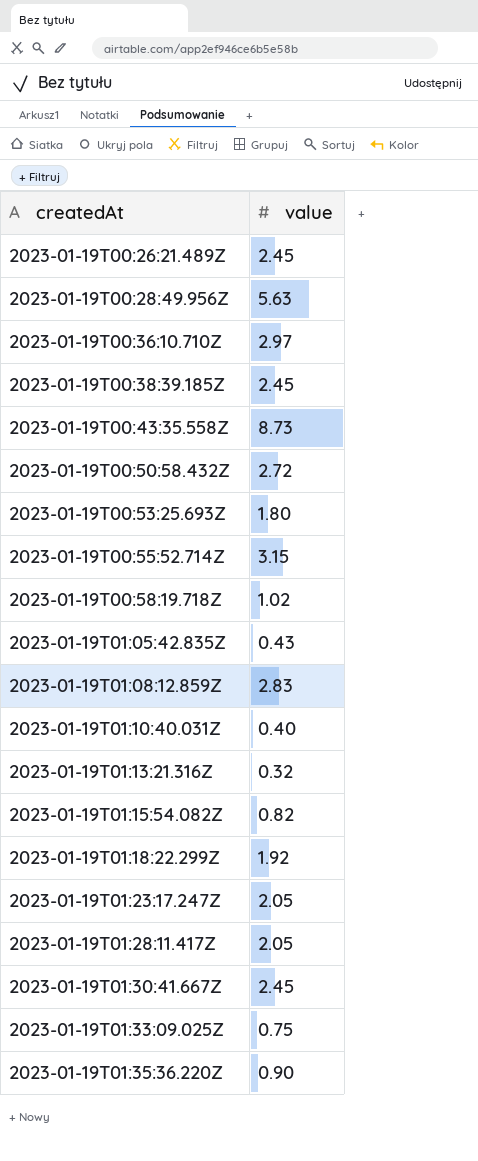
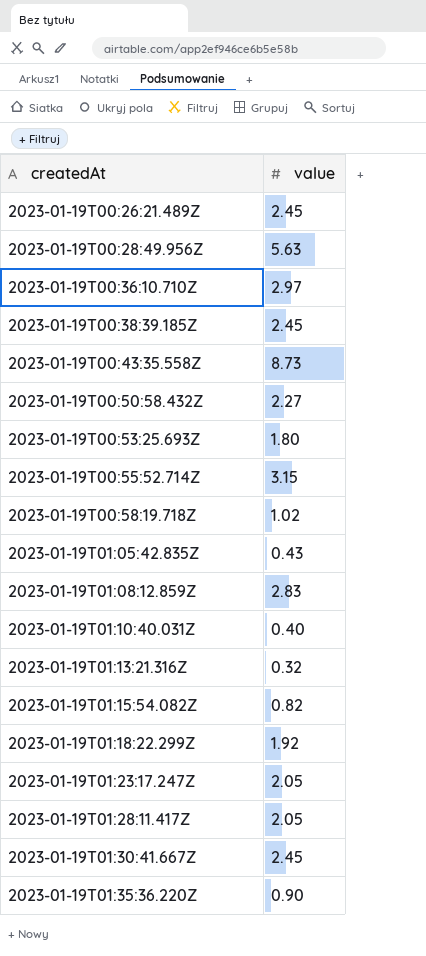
row 2023-01-19T01:33:09.025Z: 0.75 -> none
2023-01-19T00:50:58.432Z | value: 2.72 -> 2.27

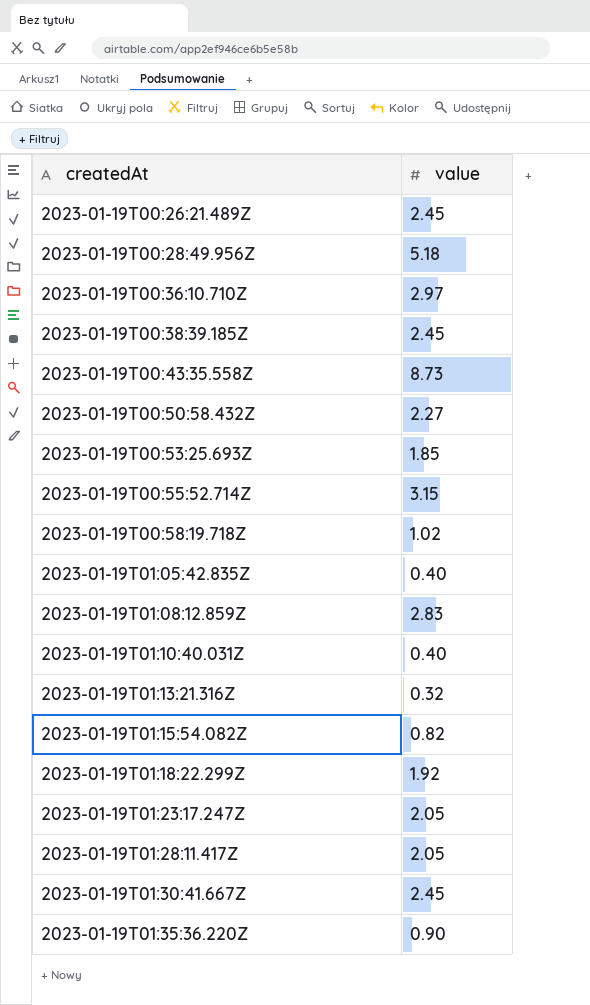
2023-01-19T00:28:49.956Z | value: 5.63 -> 5.18
2023-01-19T00:53:25.693Z | value: 1.80 -> 1.85
2023-01-19T01:05:42.835Z | value: 0.43 -> 0.40

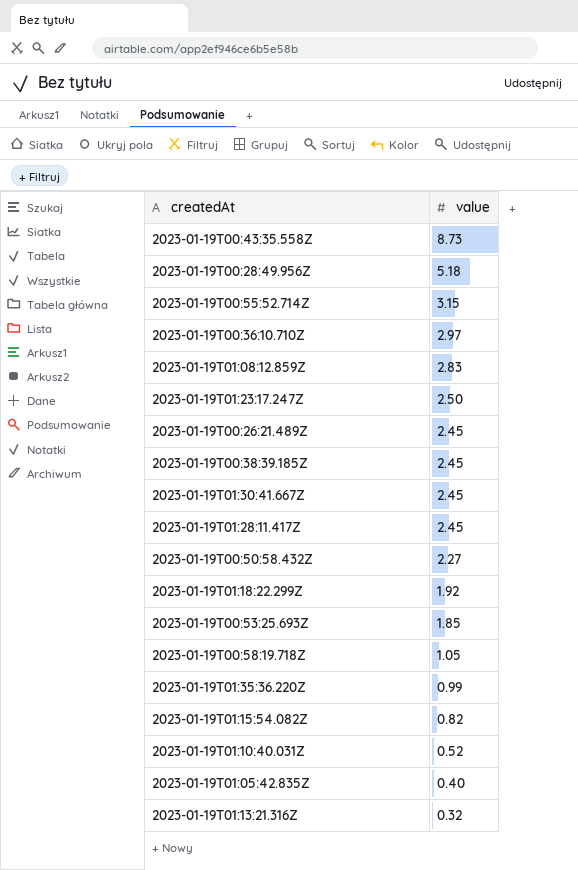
row order: createdAt ascending -> value descending
2023-01-19T01:23:17.247Z | value: 2.05 -> 2.50
2023-01-19T01:28:11.417Z | value: 2.05 -> 2.45
2023-01-19T00:58:19.718Z | value: 1.02 -> 1.05
2023-01-19T01:35:36.220Z | value: 0.90 -> 0.99
2023-01-19T01:10:40.031Z | value: 0.40 -> 0.52

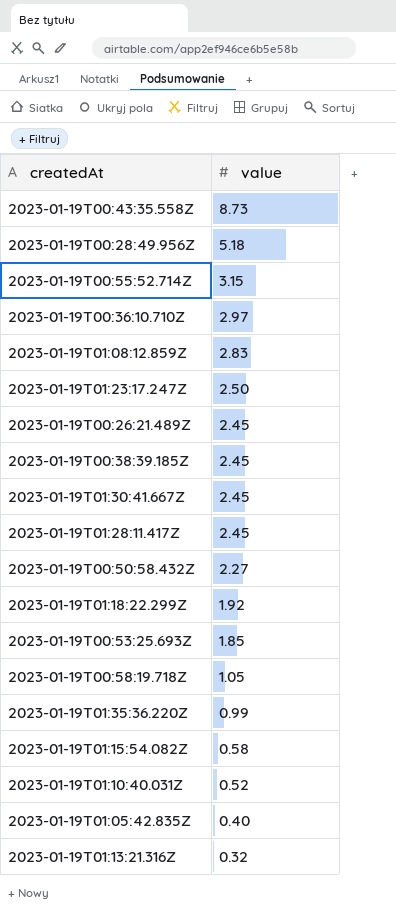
2023-01-19T01:15:54.082Z | value: 0.82 -> 0.58

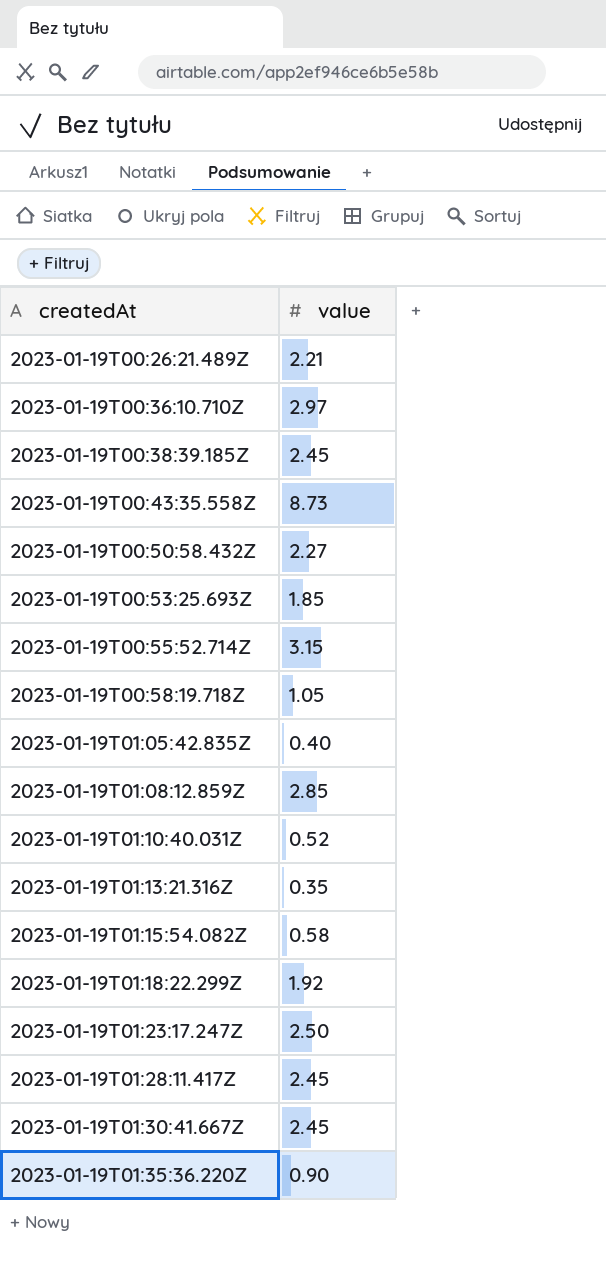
row order: value descending -> createdAt ascending
row 2023-01-19T00:28:49.956Z: 5.18 -> none
2023-01-19T00:26:21.489Z | value: 2.45 -> 2.21
2023-01-19T01:08:12.859Z | value: 2.83 -> 2.85
2023-01-19T01:13:21.316Z | value: 0.32 -> 0.35
2023-01-19T01:35:36.220Z | value: 0.99 -> 0.90

